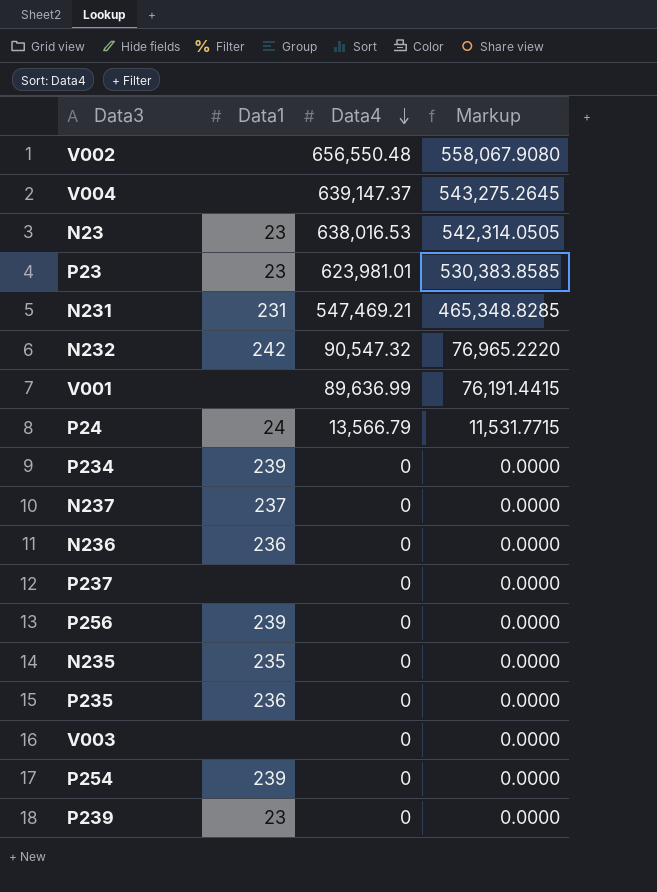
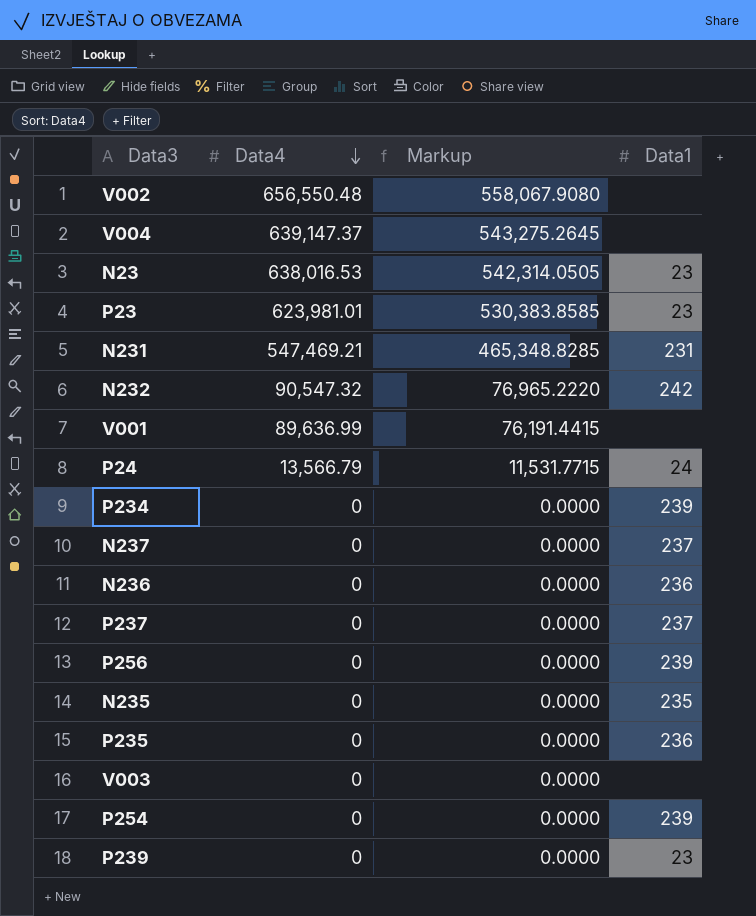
column Data1 | position: 2 -> 4
P237 | Data1: none -> 237

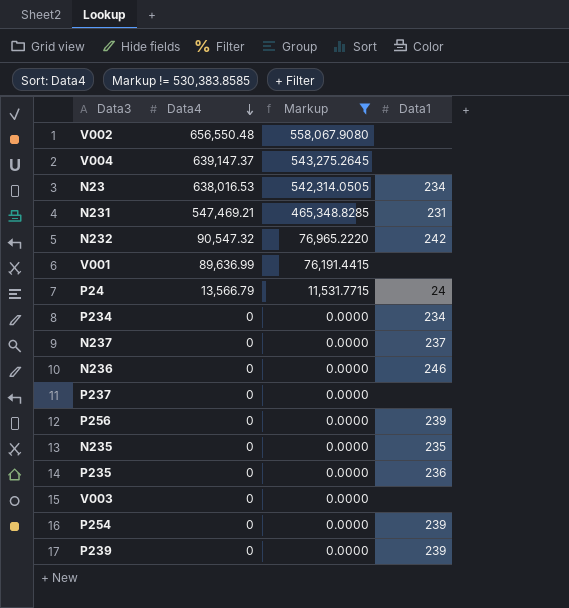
filter: none -> Markup != 530,383.8585
N23 | Data1: 23 -> 234
P234 | Data1: 239 -> 234
N236 | Data1: 236 -> 246
P237 | Data1: 237 -> none
P239 | Data1: 23 -> 239

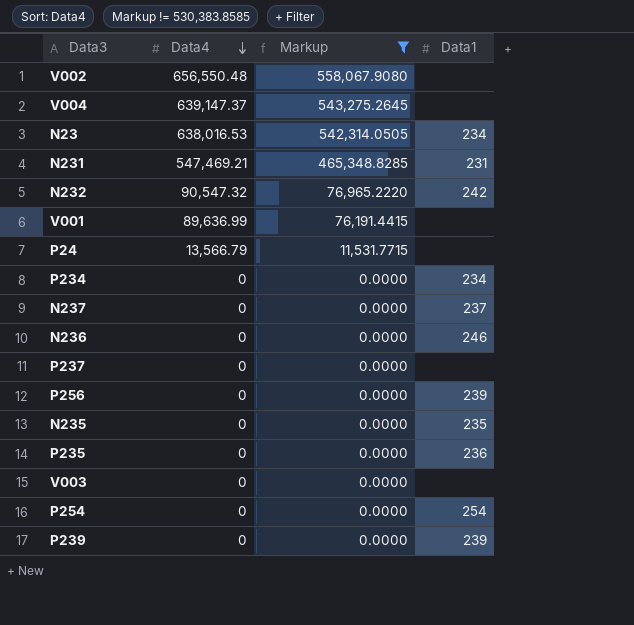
P24 | Data1: 24 -> none
P254 | Data1: 239 -> 254

